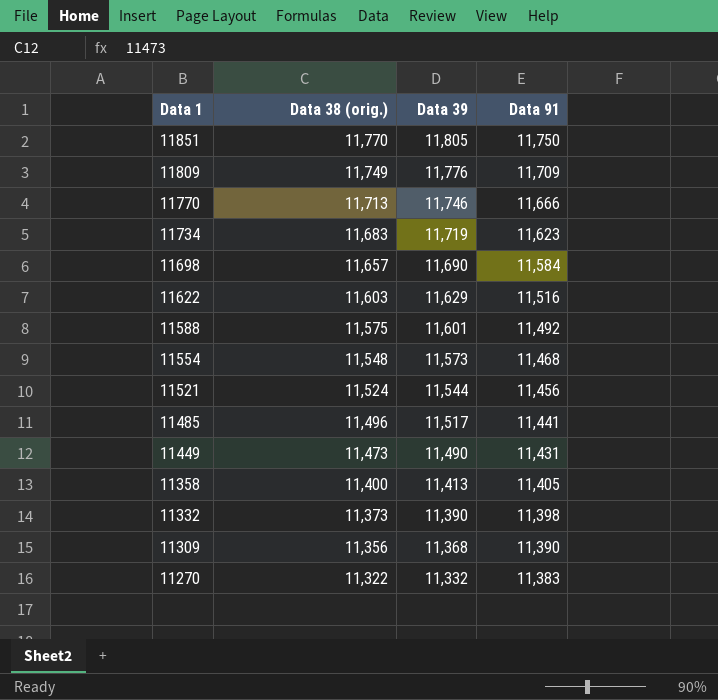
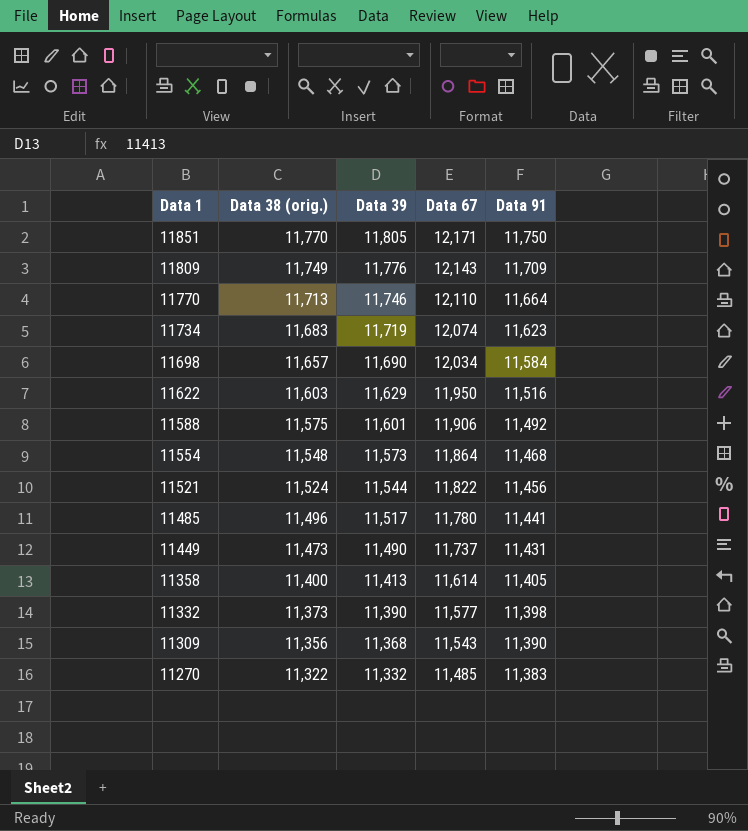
column Data 67 | position: none -> 4
11770 | Data 91: 11,666 -> 11,664

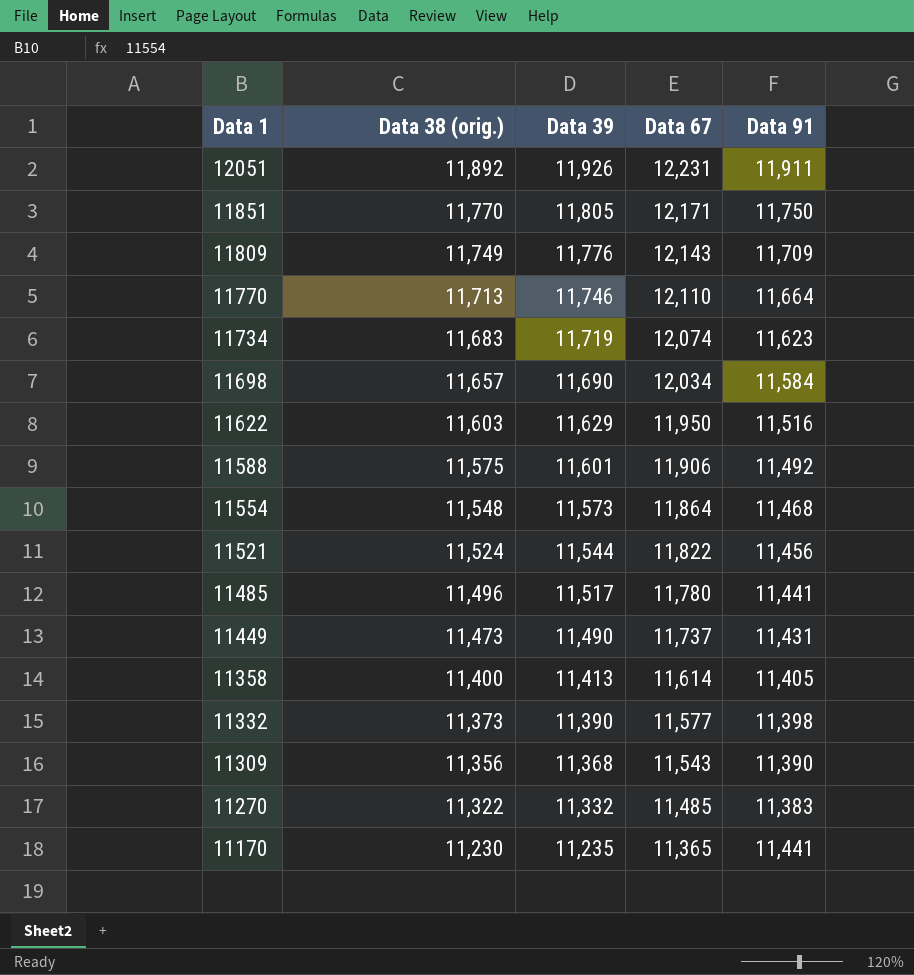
row 12051: none -> 11,892 | 11,926 | 12,231 | 11,911
row 11170: none -> 11,230 | 11,235 | 11,365 | 11,441

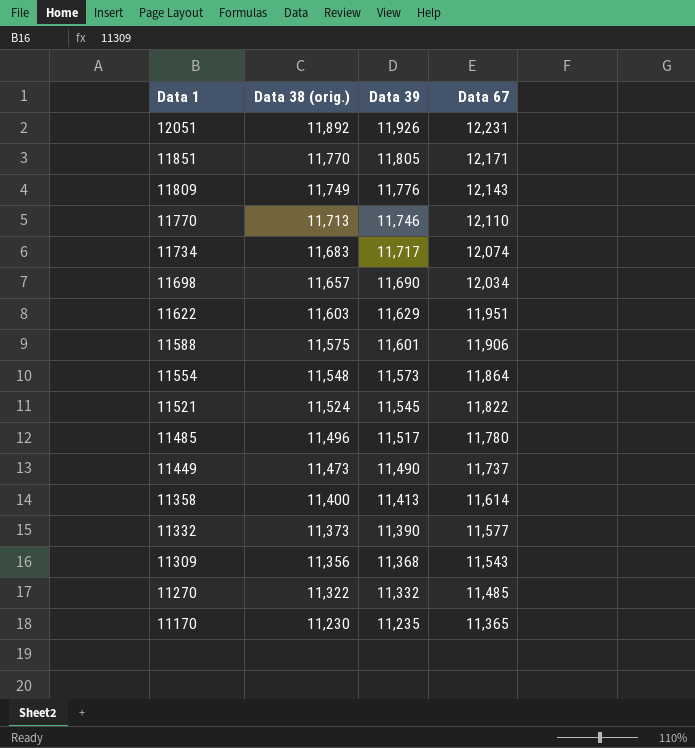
column Data 91 | position: 5 -> none
11734 | Data 39: 11,719 -> 11,717
11622 | Data 67: 11,950 -> 11,951
11521 | Data 39: 11,544 -> 11,545

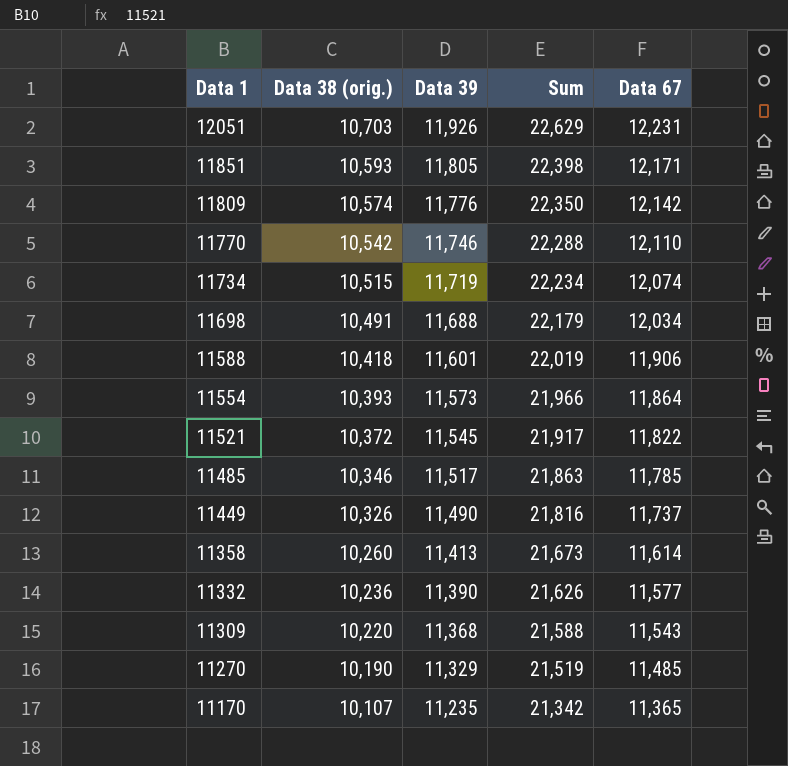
column Sum | formula: none -> [Data 38 (orig.)] + [Data 39]
row 11622: 11,603 | 11,629 | 11,951 -> none
12051 | Data 38 (orig.): 11,892 -> 10,703
11851 | Data 38 (orig.): 11,770 -> 10,593
11809 | Data 38 (orig.): 11,749 -> 10,574
11809 | Data 67: 12,143 -> 12,142
11770 | Data 38 (orig.): 11,713 -> 10,542
11734 | Data 38 (orig.): 11,683 -> 10,515
11734 | Data 39: 11,717 -> 11,719
11698 | Data 38 (orig.): 11,657 -> 10,491
11698 | Data 39: 11,690 -> 11,688
11588 | Data 38 (orig.): 11,575 -> 10,418
11554 | Data 38 (orig.): 11,548 -> 10,393
11521 | Data 38 (orig.): 11,524 -> 10,372
11485 | Data 38 (orig.): 11,496 -> 10,346
11485 | Data 67: 11,780 -> 11,785
11449 | Data 38 (orig.): 11,473 -> 10,326
11358 | Data 38 (orig.): 11,400 -> 10,260
11332 | Data 38 (orig.): 11,373 -> 10,236
11309 | Data 38 (orig.): 11,356 -> 10,220
11270 | Data 38 (orig.): 11,322 -> 10,190
11270 | Data 39: 11,332 -> 11,329
11170 | Data 38 (orig.): 11,230 -> 10,107

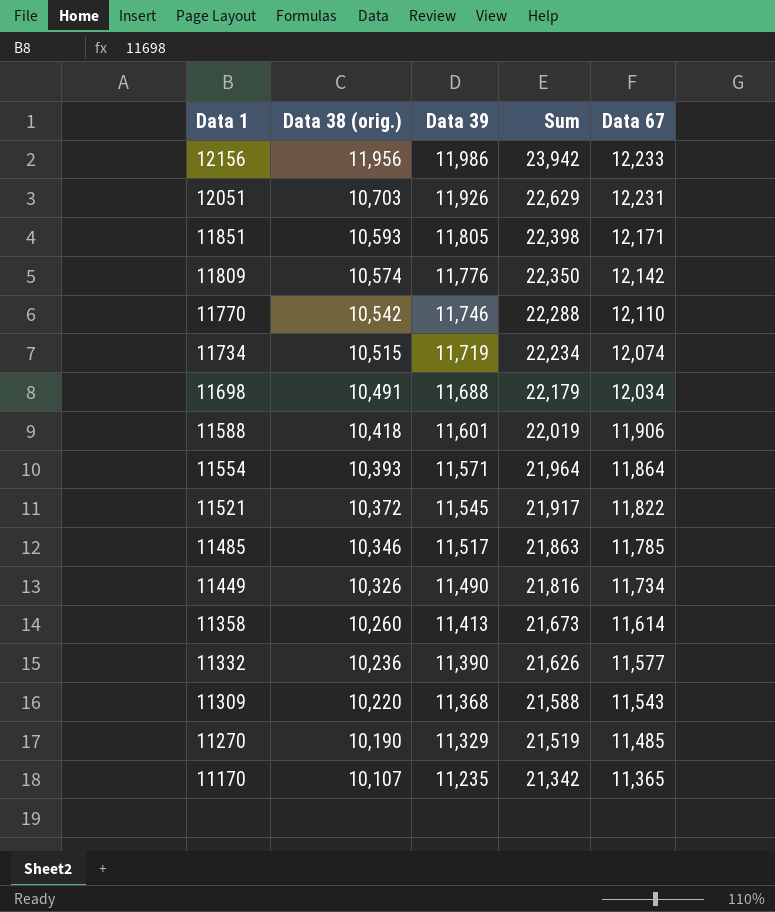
row 12156: none -> 11,956 | 11,986 | 23,942 | 12,233
11554 | Data 39: 11,573 -> 11,571
11554 | Sum: 21,966 -> 21,964
11449 | Data 67: 11,737 -> 11,734

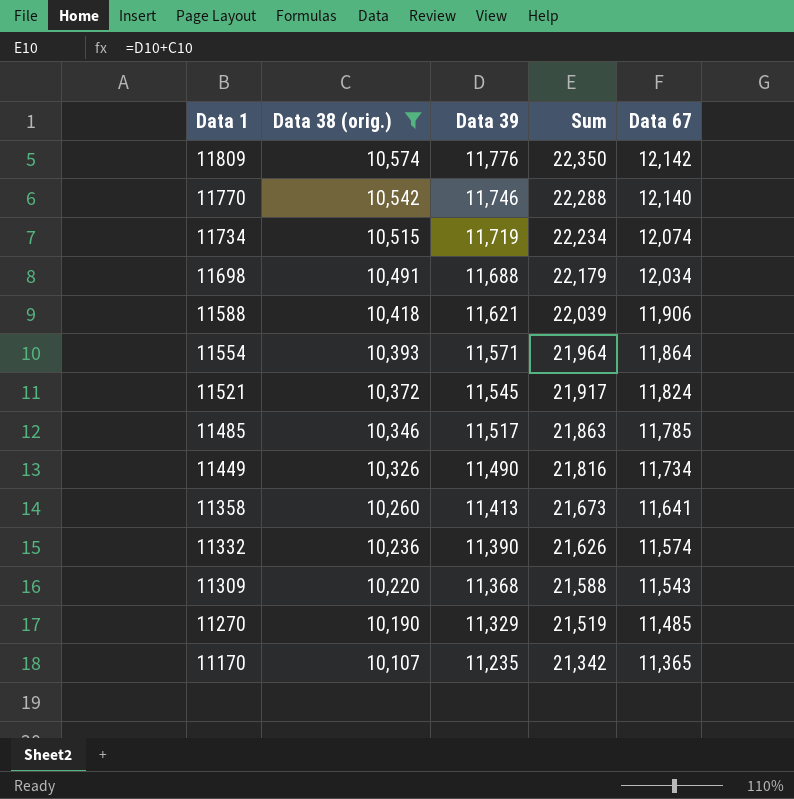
filter: none -> Data 38 (orig.) <= 10,574
11770 | Data 67: 12,110 -> 12,140
11588 | Data 39: 11,601 -> 11,621
11588 | Sum: 22,019 -> 22,039
11521 | Data 67: 11,822 -> 11,824
11358 | Data 67: 11,614 -> 11,641
11332 | Data 67: 11,577 -> 11,574

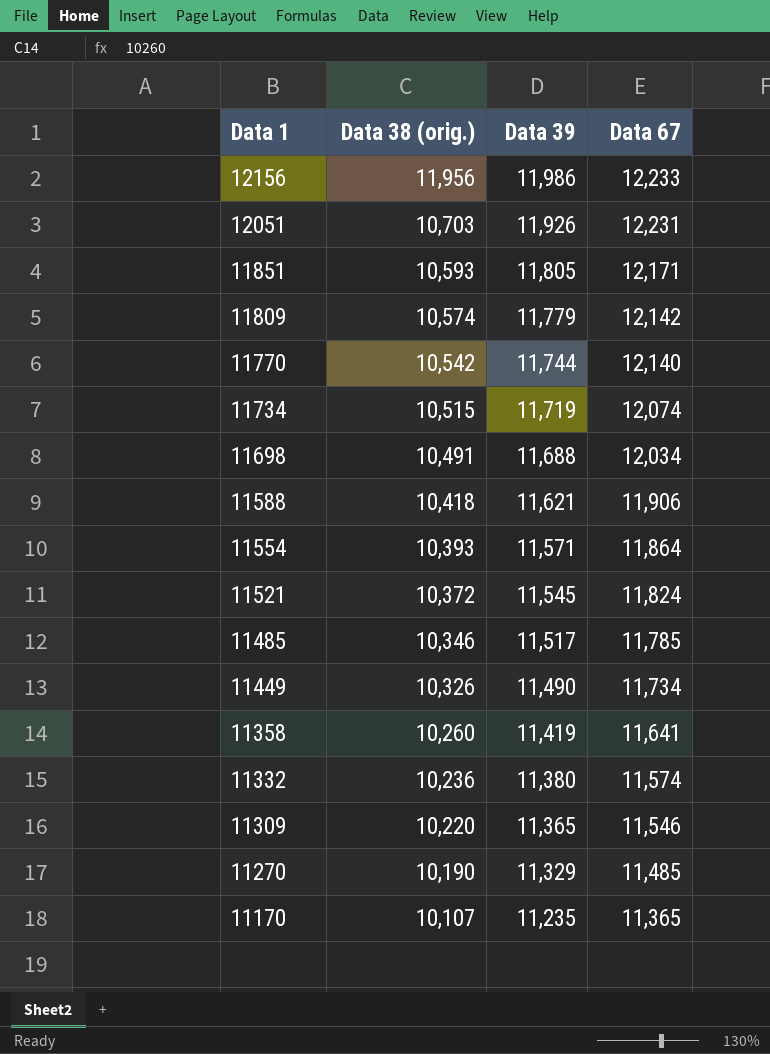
filter: Data 38 (orig.) <= 10,574 -> none
column Sum | formula: [Data 38 (orig.)] + [Data 39] -> none
11809 | Data 39: 11,776 -> 11,779
11770 | Data 39: 11,746 -> 11,744
11358 | Data 39: 11,413 -> 11,419
11332 | Data 39: 11,390 -> 11,380
11309 | Data 39: 11,368 -> 11,365
11309 | Data 67: 11,543 -> 11,546

